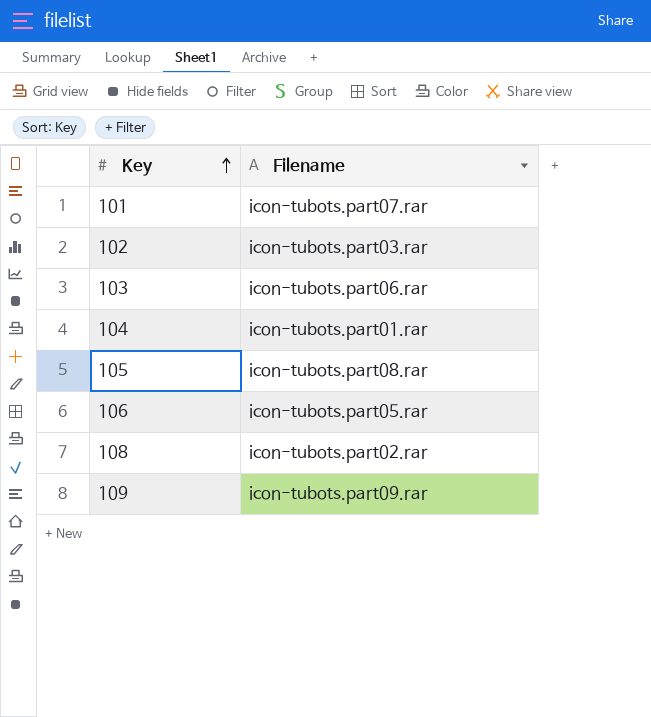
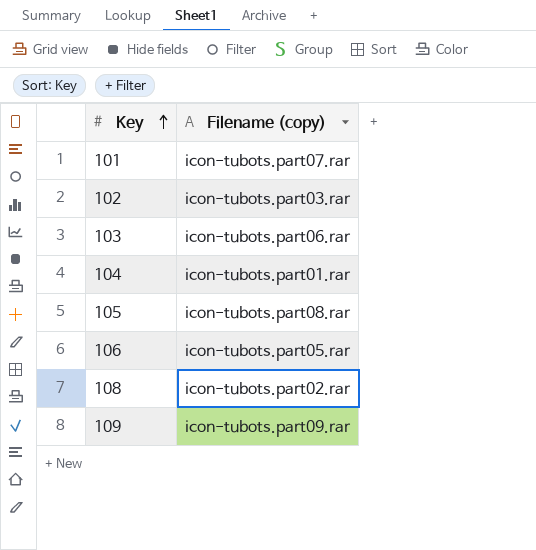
column name: Filename -> Filename (copy)

